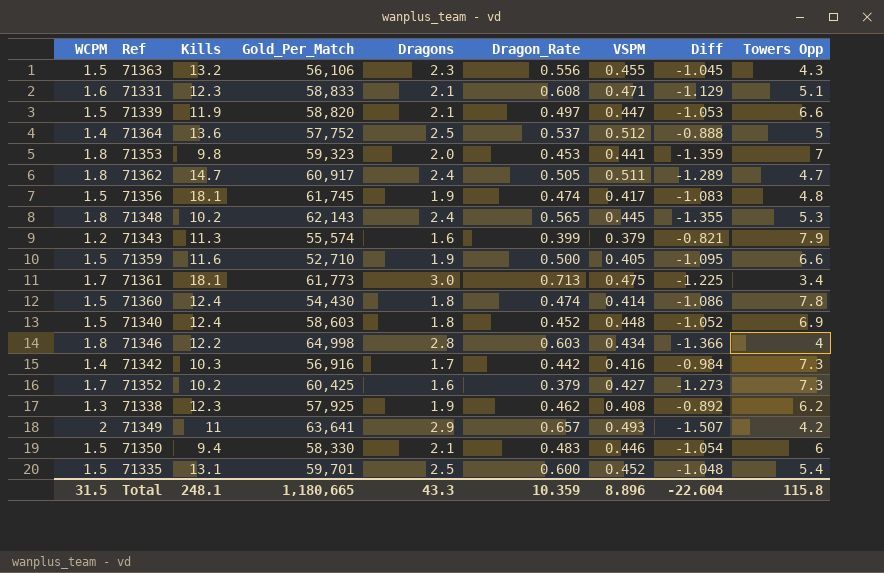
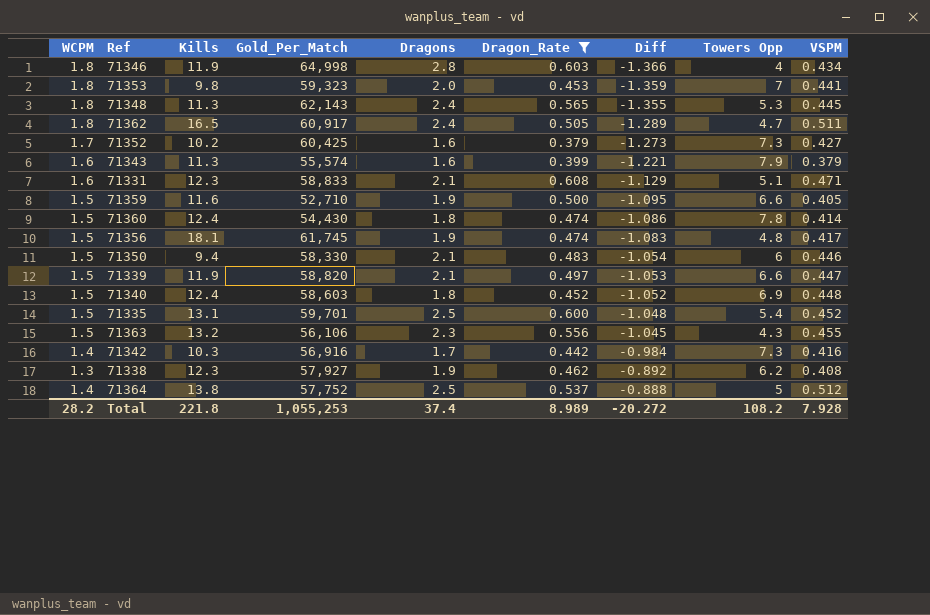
filter: none -> Dragon_Rate <= 0.608
row order: none -> Diff ascending
column VSPM | position: 7 -> 9
71346 | Kills: 12.2 -> 11.9
71348 | Kills: 10.2 -> 11.3
71362 | Kills: 14.7 -> 16.5
71343 | WCPM: 1.2 -> 1.6
71343 | Diff: -0.821 -> -1.221
71338 | Gold_Per_Match: 57,925 -> 57,927
71364 | Kills: 13.6 -> 13.8
Total | WCPM: 31.5 -> 28.2
Total | Kills: 248.1 -> 221.8
Total | Gold_Per_Match: 1,180,665 -> 1,055,253
Total | Dragons: 43.3 -> 37.4
Total | Dragon_Rate: 10.359 -> 8.989
Total | Diff: -22.604 -> -20.272
Total | Towers Opp: 115.8 -> 108.2
Total | VSPM: 8.896 -> 7.928

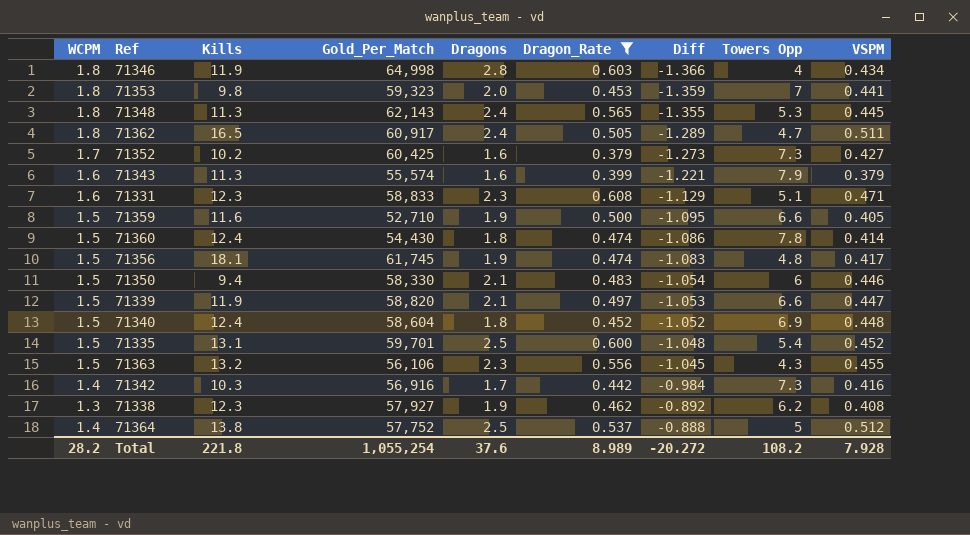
71331 | Dragons: 2.1 -> 2.3
71340 | Gold_Per_Match: 58,603 -> 58,604
Total | Gold_Per_Match: 1,055,253 -> 1,055,254
Total | Dragons: 37.4 -> 37.6

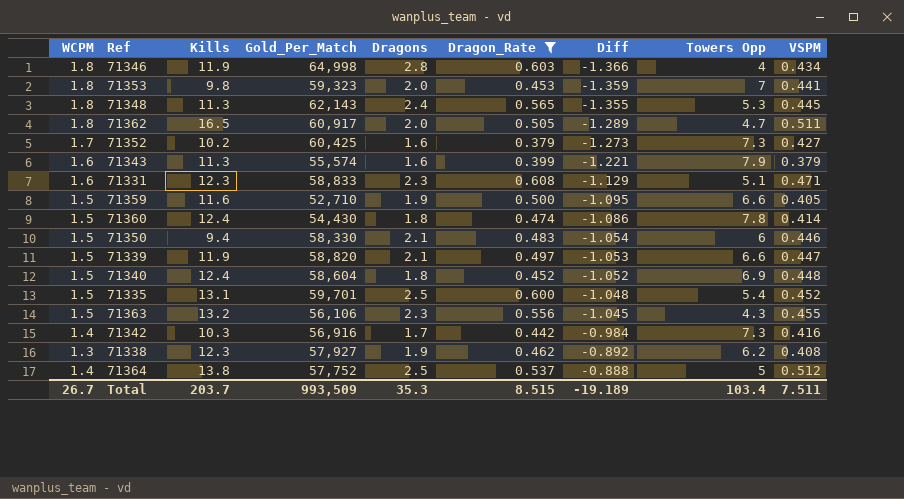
row 71356: 1.5 | 18.1 | 61,745 | 1.9 | 0.474 | -1.083 | 4.8 | 0.417 -> none
71362 | Dragons: 2.4 -> 2.0
Total | WCPM: 28.2 -> 26.7
Total | Kills: 221.8 -> 203.7
Total | Gold_Per_Match: 1,055,254 -> 993,509
Total | Dragons: 37.6 -> 35.3
Total | Dragon_Rate: 8.989 -> 8.515
Total | Diff: -20.272 -> -19.189
Total | Towers Opp: 108.2 -> 103.4
Total | VSPM: 7.928 -> 7.511

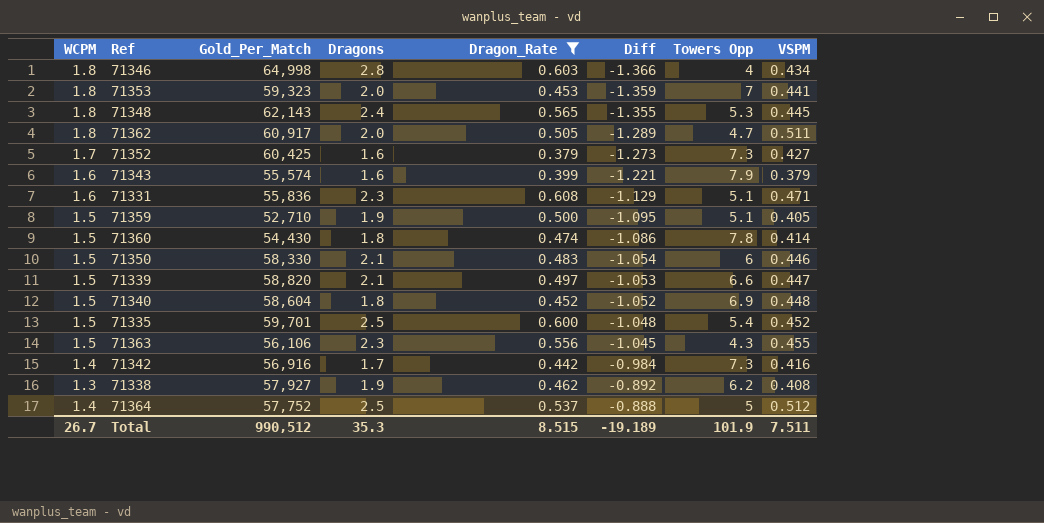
column Kills | position: 3 -> none
71331 | Gold_Per_Match: 58,833 -> 55,836
71359 | Towers Opp: 6.6 -> 5.1
Total | Gold_Per_Match: 993,509 -> 990,512
Total | Towers Opp: 103.4 -> 101.9

